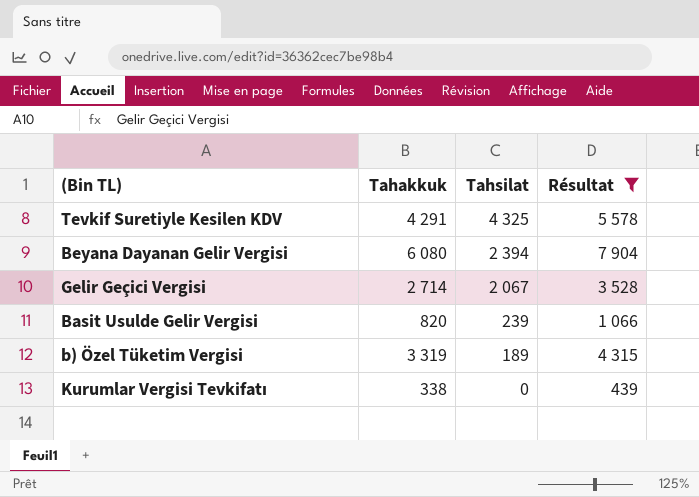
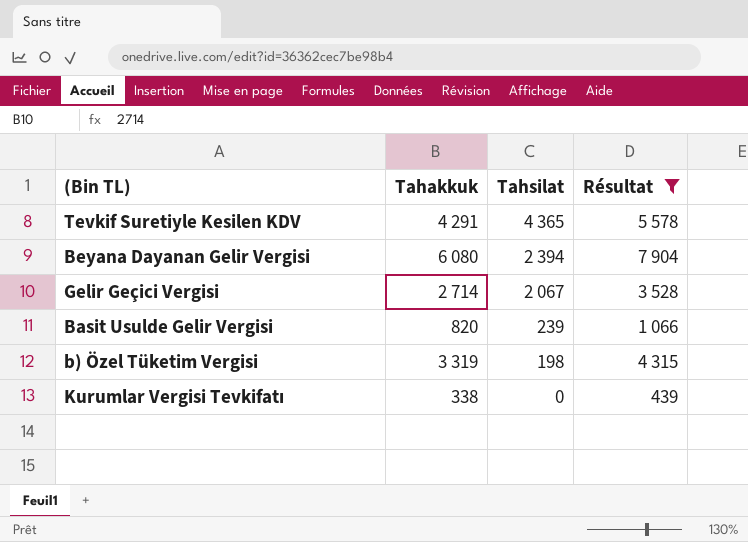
Tevkif Suretiyle Kesilen KDV | Tahsilat: 4 325 -> 4 365
b) Özel Tüketim Vergisi | Tahsilat: 189 -> 198

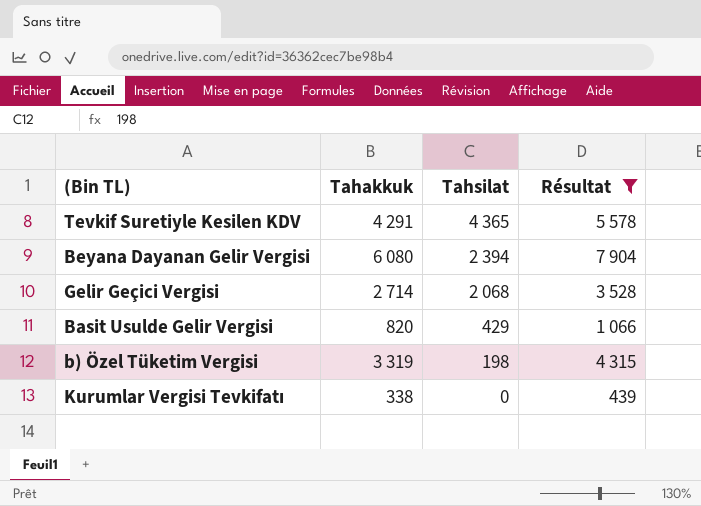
Gelir Geçici Vergisi | Tahsilat: 2 067 -> 2 068
Basit Usulde Gelir Vergisi | Tahsilat: 239 -> 429

